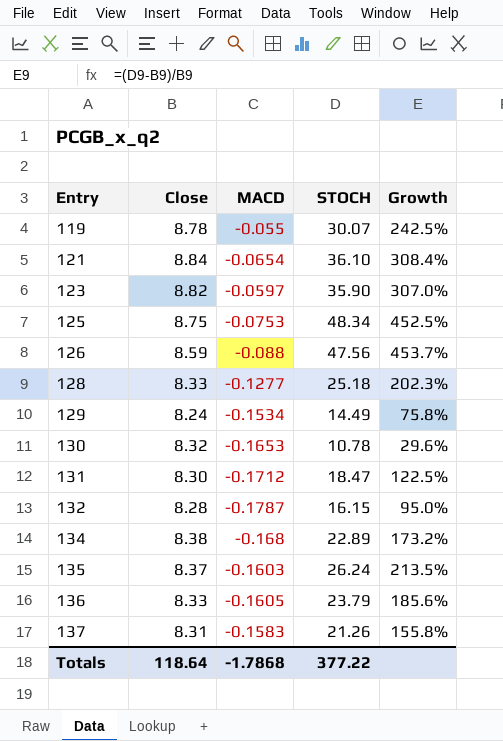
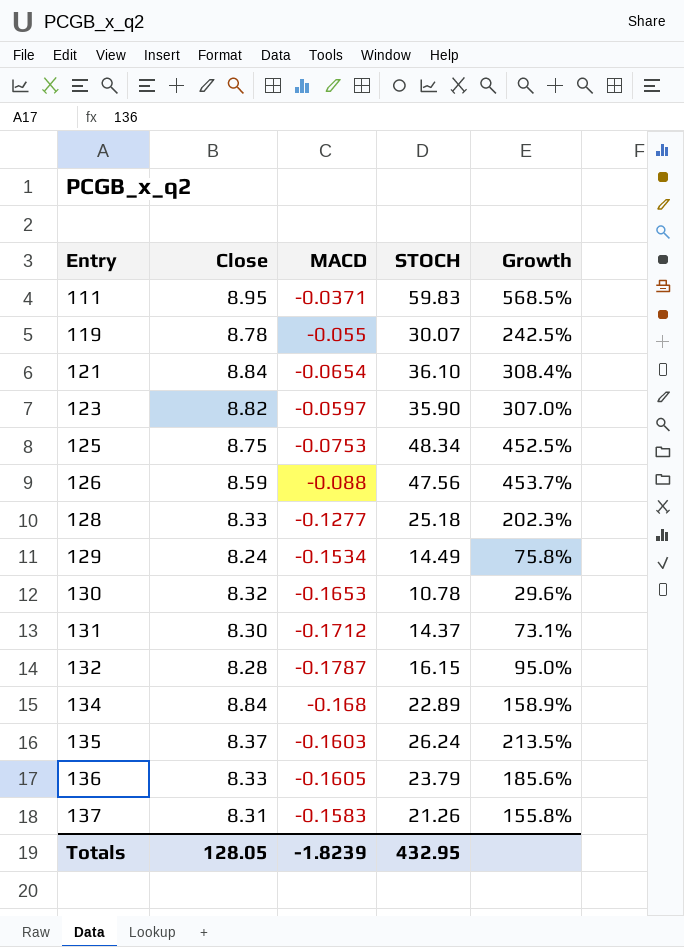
row 111: none -> 8.95 | -0.0371 | 59.83 | 568.5%
131 | STOCH: 18.47 -> 14.37
131 | Growth: 122.5% -> 73.1%
134 | Close: 8.38 -> 8.84
134 | Growth: 173.2% -> 158.9%
Totals | Close: 118.64 -> 128.05
Totals | MACD: -1.7868 -> -1.8239
Totals | STOCH: 377.22 -> 432.95

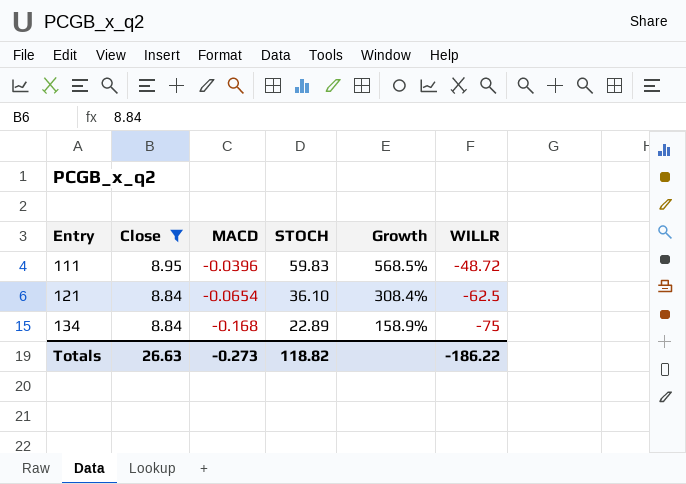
filter: none -> Close >= 8.84
column WILLR | position: none -> 6
111 | MACD: -0.0371 -> -0.0396
Totals | Close: 128.05 -> 26.63
Totals | MACD: -1.8239 -> -0.273
Totals | STOCH: 432.95 -> 118.82

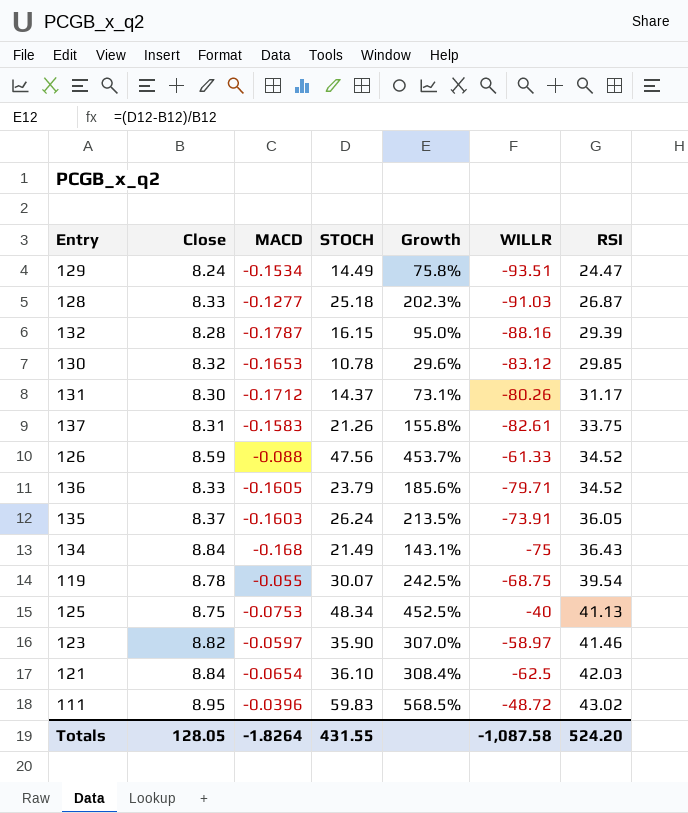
filter: Close >= 8.84 -> none
row order: Entry ascending -> RSI ascending
column RSI | position: none -> 7
134 | STOCH: 22.89 -> 21.49
134 | Growth: 158.9% -> 143.1%
Totals | Close: 26.63 -> 128.05
Totals | MACD: -0.273 -> -1.8264
Totals | STOCH: 118.82 -> 431.55
Totals | WILLR: -186.22 -> -1,087.58

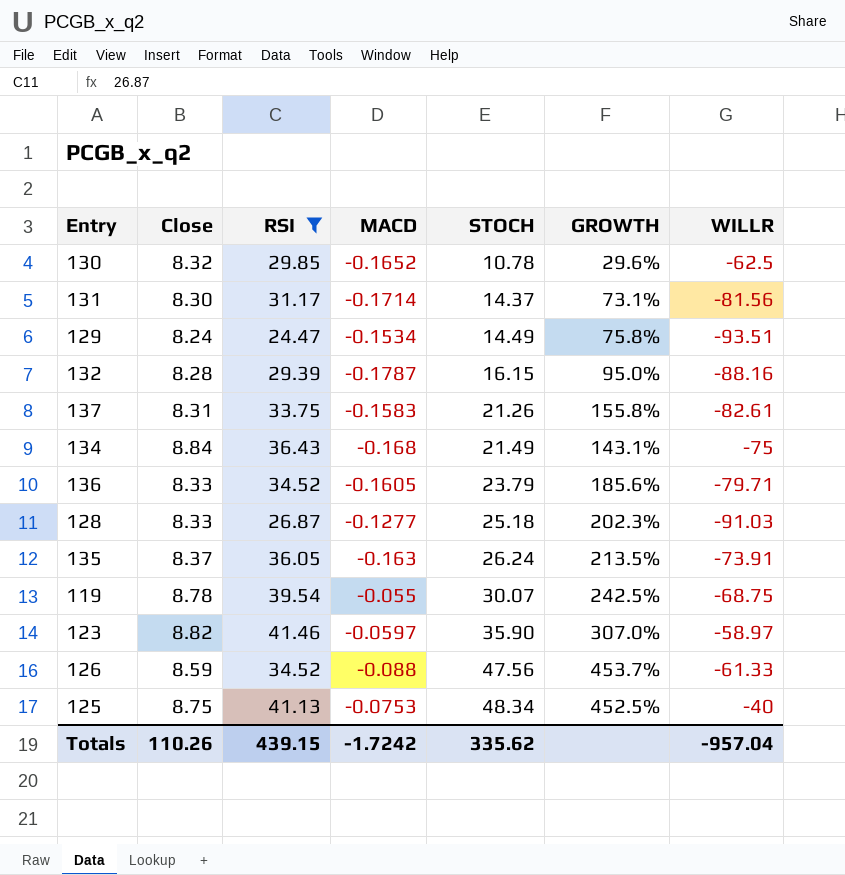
filter: none -> RSI <= 41.46
row order: RSI ascending -> STOCH ascending
column RSI | position: 7 -> 3
column name: Growth -> GROWTH
130 | MACD: -0.1653 -> -0.1652
130 | WILLR: -83.12 -> -62.5
131 | MACD: -0.1712 -> -0.1714
131 | WILLR: -80.26 -> -81.56
135 | MACD: -0.1603 -> -0.163
Totals | Close: 128.05 -> 110.26
Totals | RSI: 524.20 -> 439.15
Totals | MACD: -1.8264 -> -1.7242
Totals | STOCH: 431.55 -> 335.62
Totals | WILLR: -1,087.58 -> -957.04

